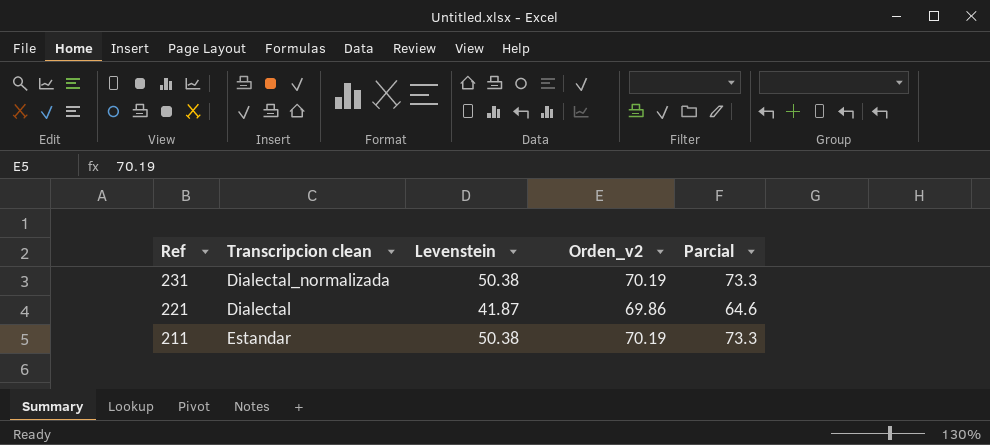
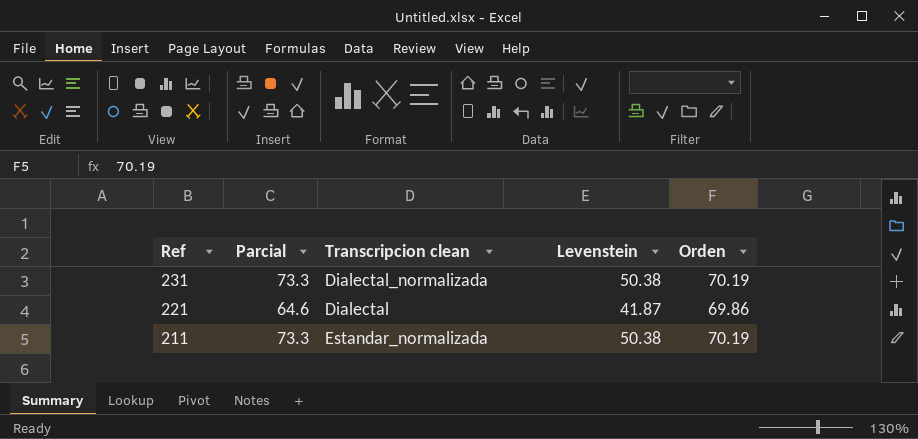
column Parcial | position: 5 -> 2
column name: Orden_v2 -> Orden
211 | Transcripcion clean: Estandar -> Estandar_normalizada

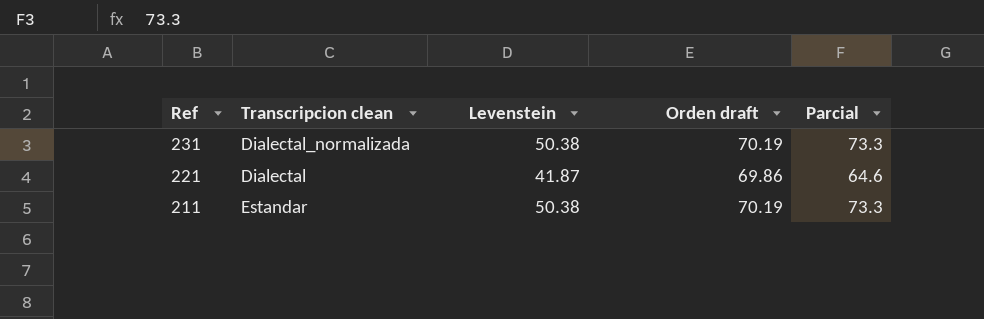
column name: Orden -> Orden draft
column Parcial | position: 2 -> 5
211 | Transcripcion clean: Estandar_normalizada -> Estandar

